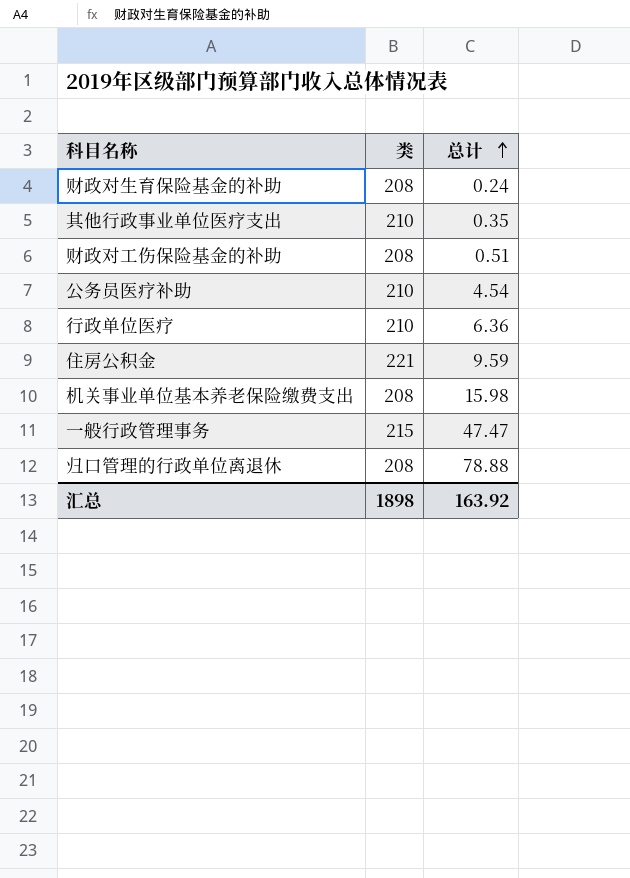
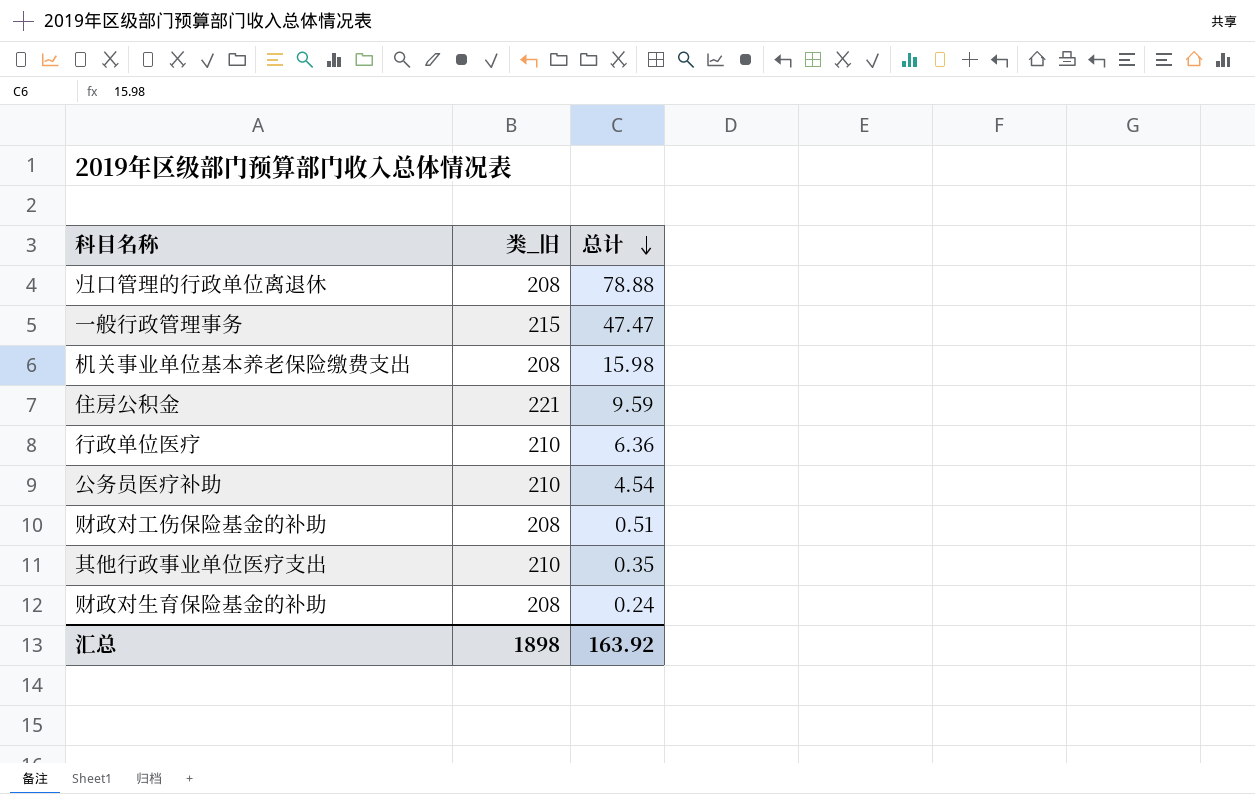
row order: 总计 ascending -> 总计 descending
column name: 类 -> 类_旧

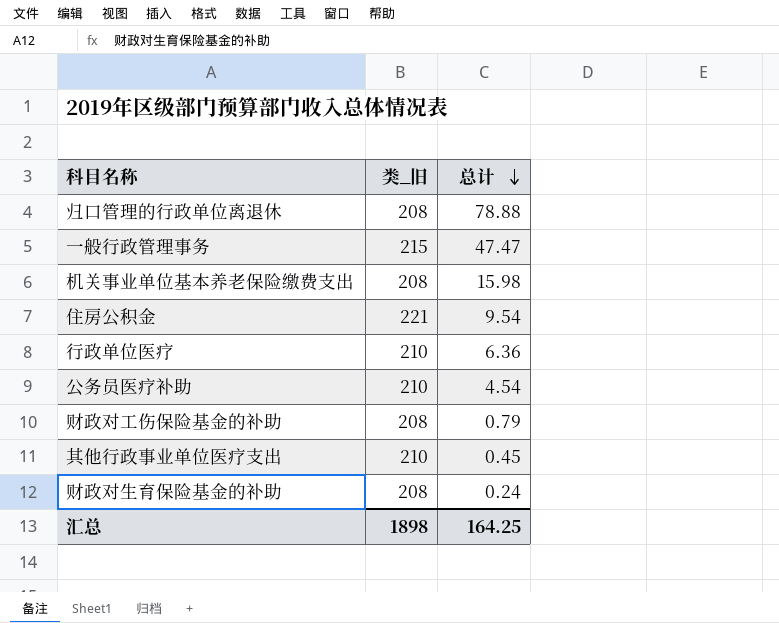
住房公积金 | 总计: 9.59 -> 9.54
财政对工伤保险基金的补助 | 总计: 0.51 -> 0.79
其他行政事业单位医疗支出 | 总计: 0.35 -> 0.45
汇总 | 总计: 163.92 -> 164.25

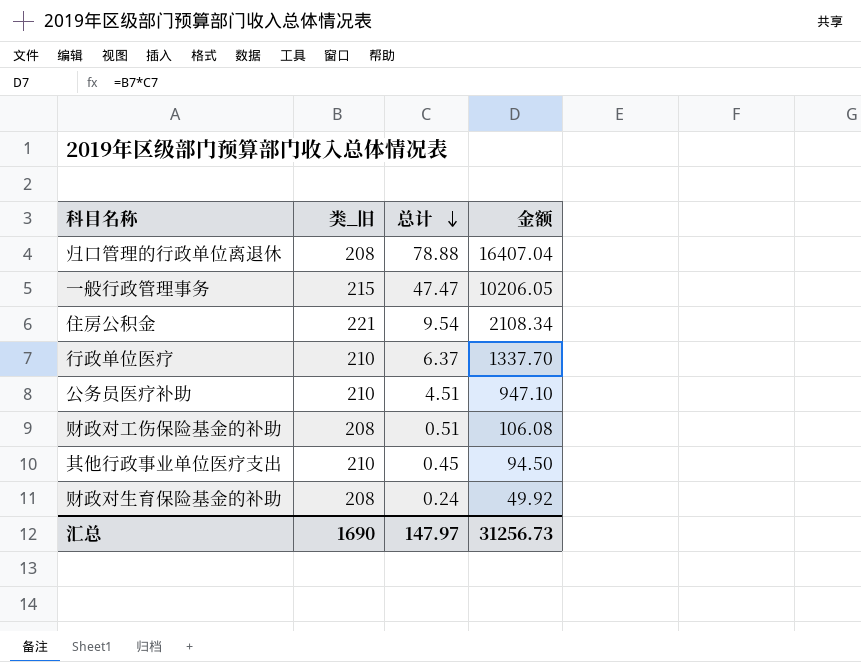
column 金额 | formula: none -> [类_旧] * [总计]
row 机关事业单位基本养老保险缴费支出: 208 | 15.98 -> none
行政单位医疗 | 总计: 6.36 -> 6.37
公务员医疗补助 | 总计: 4.54 -> 4.51
财政对工伤保险基金的补助 | 总计: 0.79 -> 0.51
汇总 | 类_旧: 1898 -> 1690
汇总 | 总计: 164.25 -> 147.97

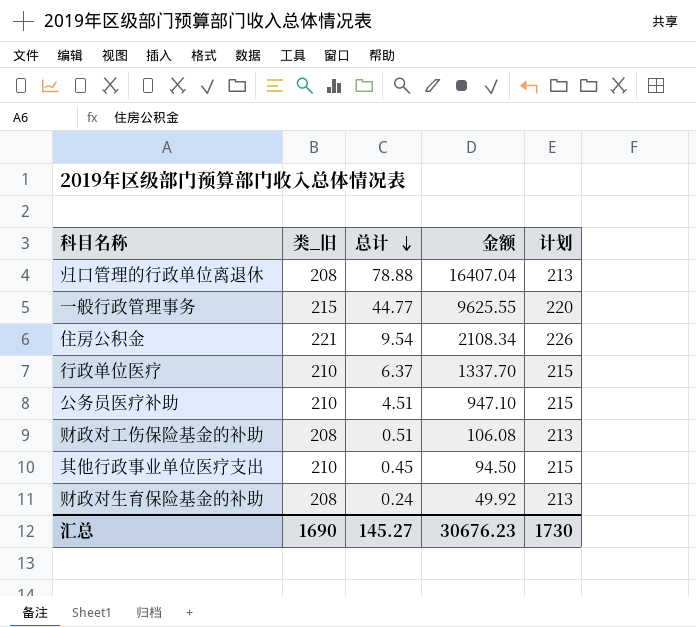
column 计划 | formula: none -> [类_旧] + 5
一般行政管理事务 | 总计: 47.47 -> 44.77
一般行政管理事务 | 金额: 10206.05 -> 9625.55
汇总 | 总计: 147.97 -> 145.27
汇总 | 金额: 31256.73 -> 30676.23

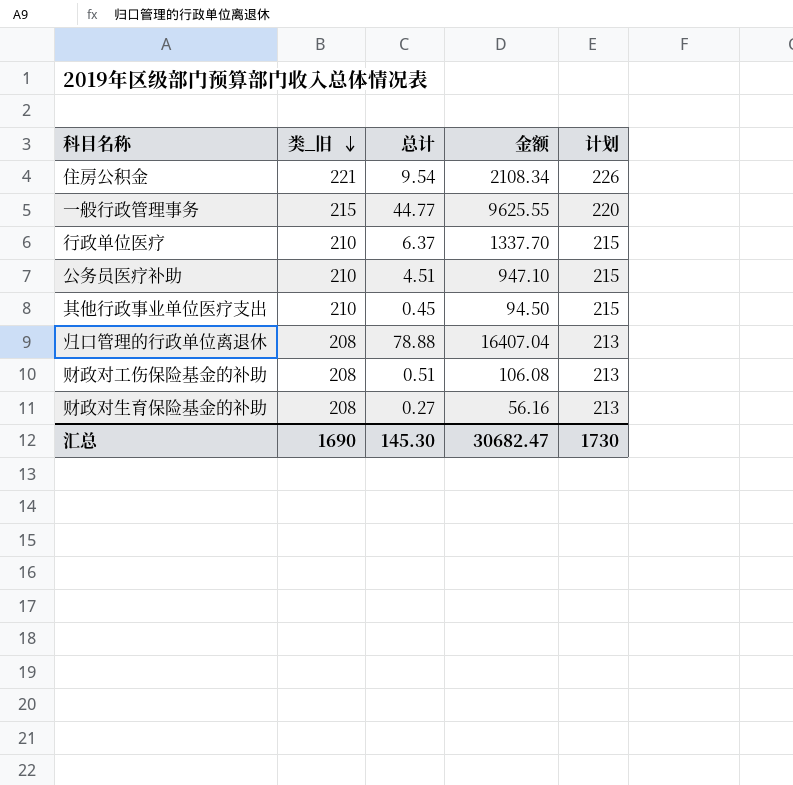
row order: 总计 descending -> 类_旧 descending
财政对生育保险基金的补助 | 总计: 0.24 -> 0.27
财政对生育保险基金的补助 | 金额: 49.92 -> 56.16
汇总 | 总计: 145.27 -> 145.30
汇总 | 金额: 30676.23 -> 30682.47

